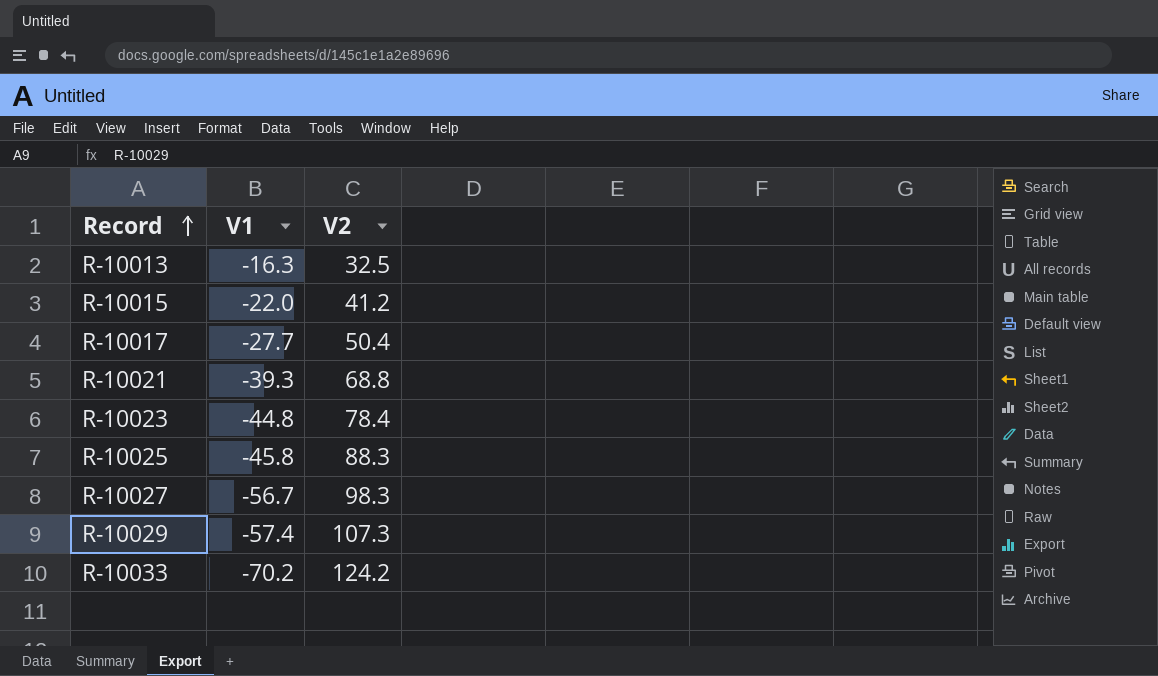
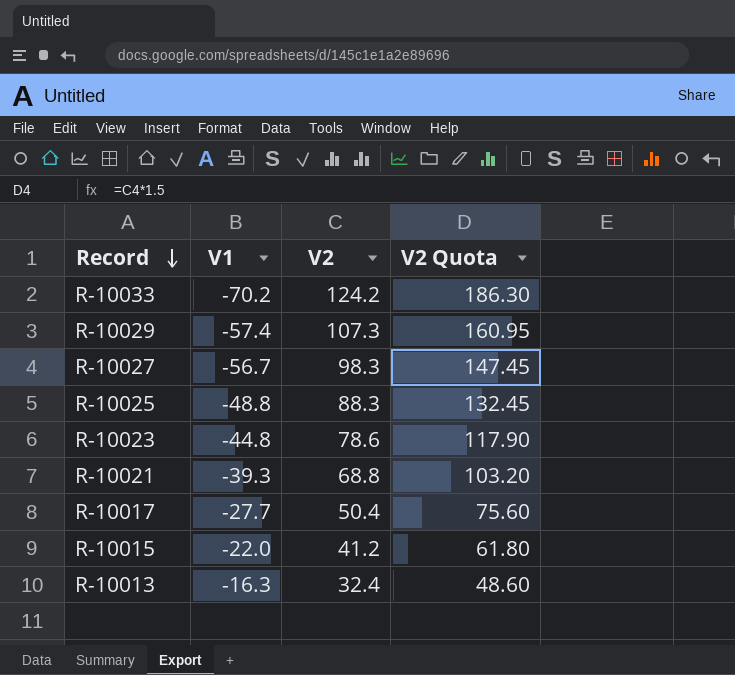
row order: Record ascending -> Record descending
column V2 Quota | formula: none -> [V2] * 1.5
R-10025 | V1: -45.8 -> -48.8
R-10023 | V2: 78.4 -> 78.6
R-10013 | V2: 32.5 -> 32.4

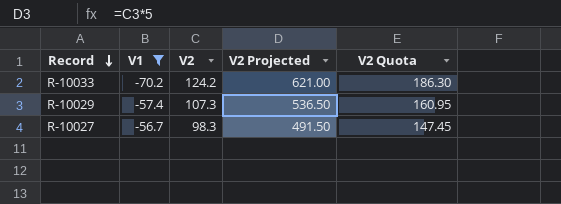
filter: none -> V1 <= -56.7
column V2 Projected | formula: none -> [V2] * 5

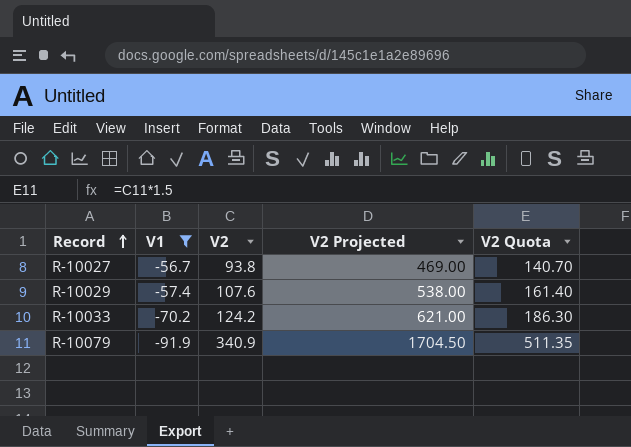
row order: Record descending -> Record ascending
R-10027 | V2: 98.3 -> 93.8
R-10027 | V2 Projected: 491.50 -> 469.00
R-10027 | V2 Quota: 147.45 -> 140.70
R-10029 | V2: 107.3 -> 107.6
R-10029 | V2 Projected: 536.50 -> 538.00
R-10029 | V2 Quota: 160.95 -> 161.40
row R-10079: none -> -91.9 | 340.9 | 1704.50 | 511.35

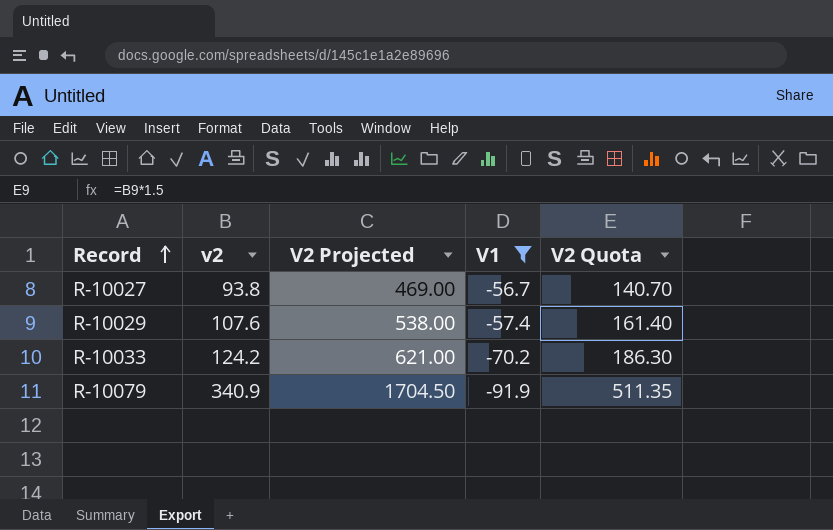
column name: V2 -> v2
column V1 | position: 2 -> 4

